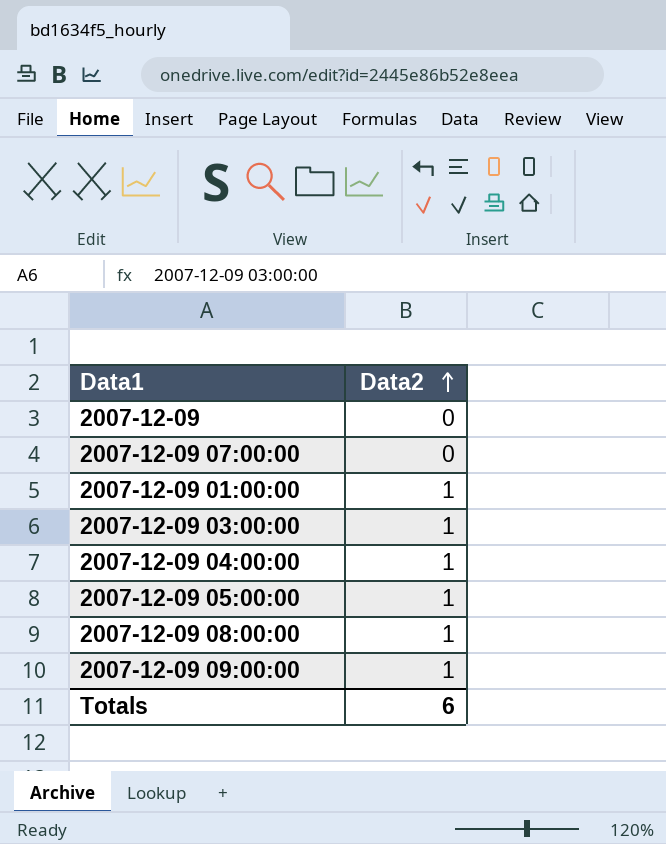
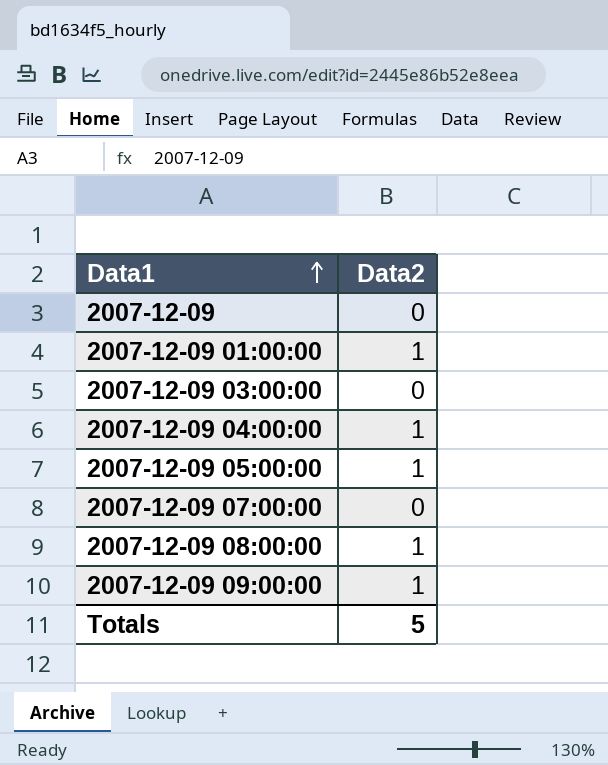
row order: Data2 ascending -> Data1 ascending
2007-12-09 03:00:00 | Data2: 1 -> 0
Totals | Data2: 6 -> 5

